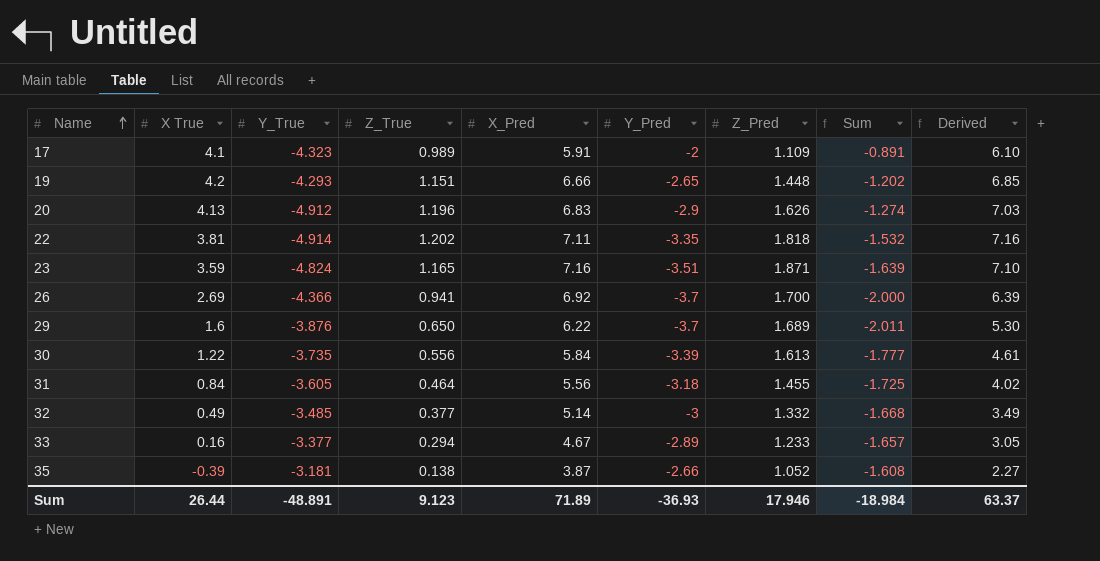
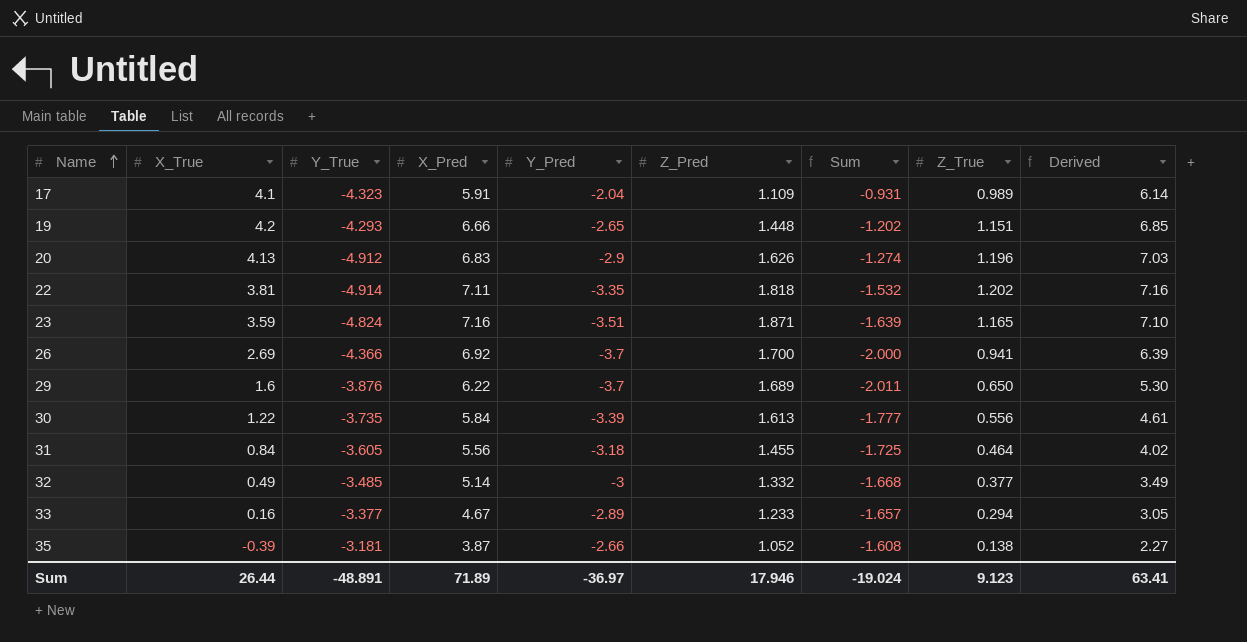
column name: X True -> X_True
column Z_True | position: 4 -> 8
17 | Y_Pred: -2 -> -2.04
17 | Sum: -0.891 -> -0.931
17 | Derived: 6.10 -> 6.14
Sum | Y_Pred: -36.93 -> -36.97
Sum | Sum: -18.984 -> -19.024
Sum | Derived: 63.37 -> 63.41

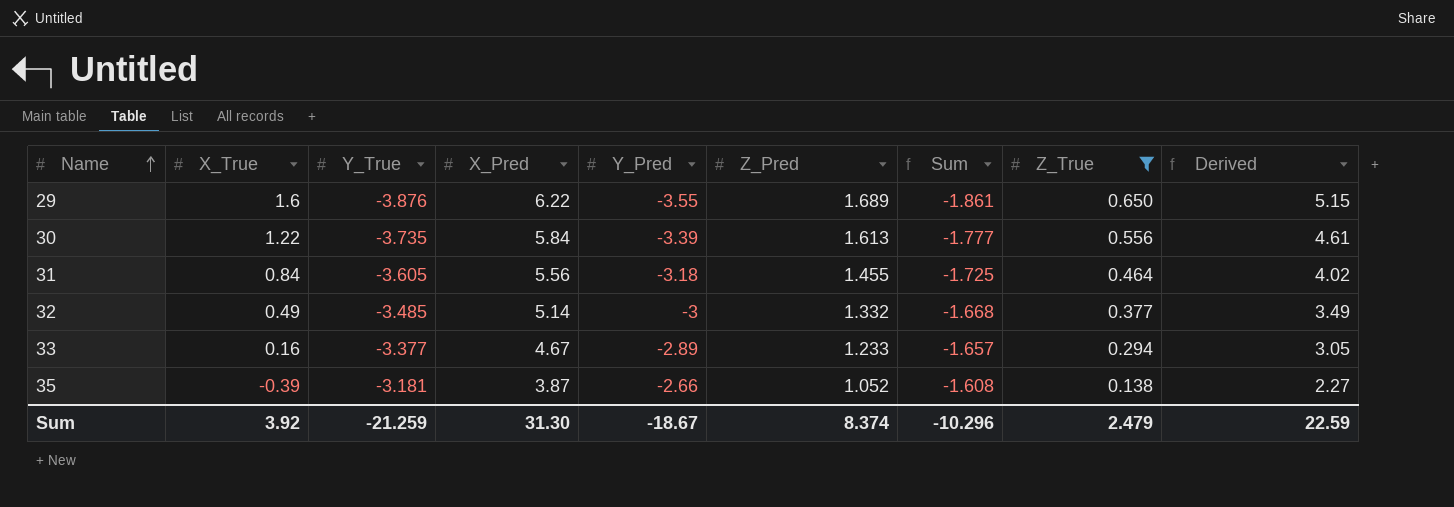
filter: none -> Z_True <= 0.650
29 | Y_Pred: -3.7 -> -3.55
29 | Sum: -2.011 -> -1.861
29 | Derived: 5.30 -> 5.15
Sum | X_True: 26.44 -> 3.92
Sum | Y_True: -48.891 -> -21.259
Sum | X_Pred: 71.89 -> 31.30
Sum | Y_Pred: -36.97 -> -18.67
Sum | Z_Pred: 17.946 -> 8.374
Sum | Sum: -19.024 -> -10.296
Sum | Z_True: 9.123 -> 2.479
Sum | Derived: 63.41 -> 22.59

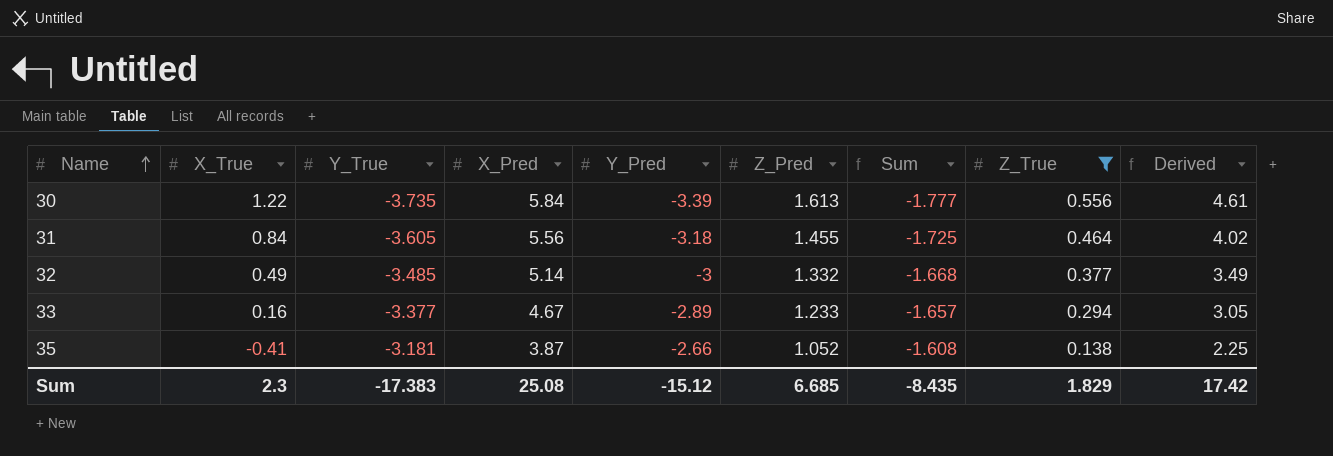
row 29: 1.6 | -3.876 | 6.22 | -3.55 | 1.689 | -1.861 | 0.650 | 5.15 -> none
35 | X_True: -0.39 -> -0.41
35 | Derived: 2.27 -> 2.25
Sum | X_True: 3.92 -> 2.3
Sum | Y_True: -21.259 -> -17.383
Sum | X_Pred: 31.30 -> 25.08
Sum | Y_Pred: -18.67 -> -15.12
Sum | Z_Pred: 8.374 -> 6.685
Sum | Sum: -10.296 -> -8.435
Sum | Z_True: 2.479 -> 1.829
Sum | Derived: 22.59 -> 17.42

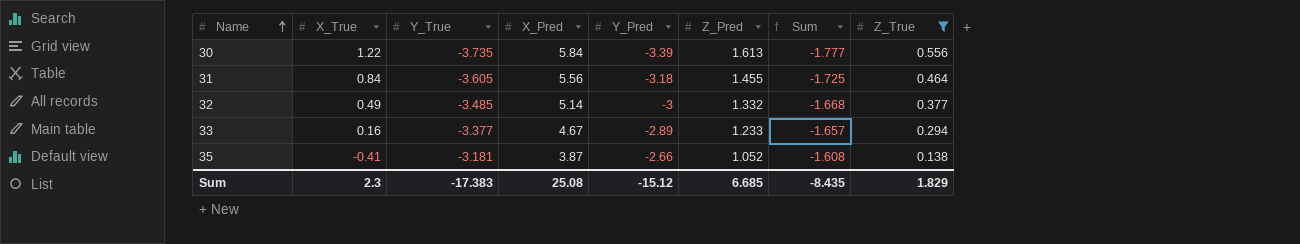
column Derived | formula: [X_True] - [Y_Pred] -> none

